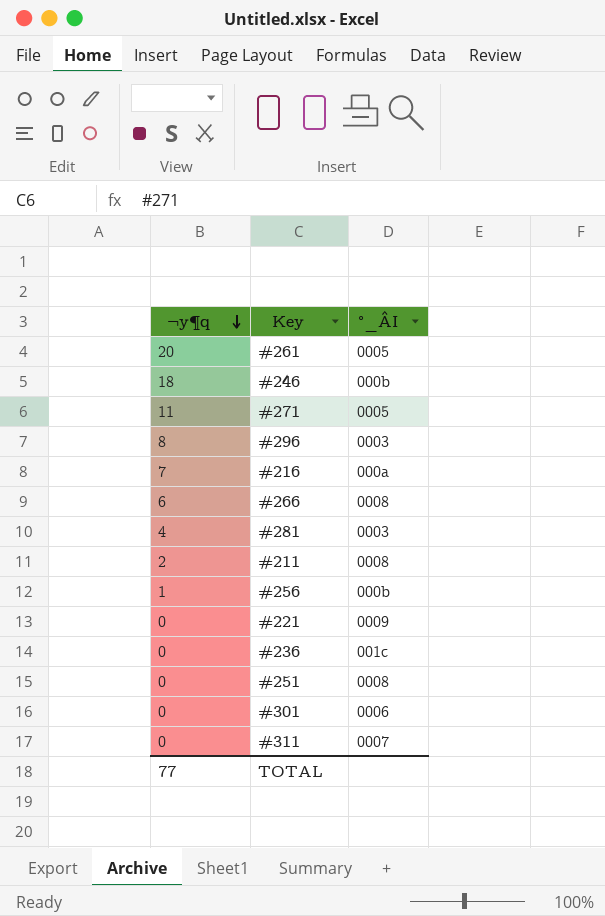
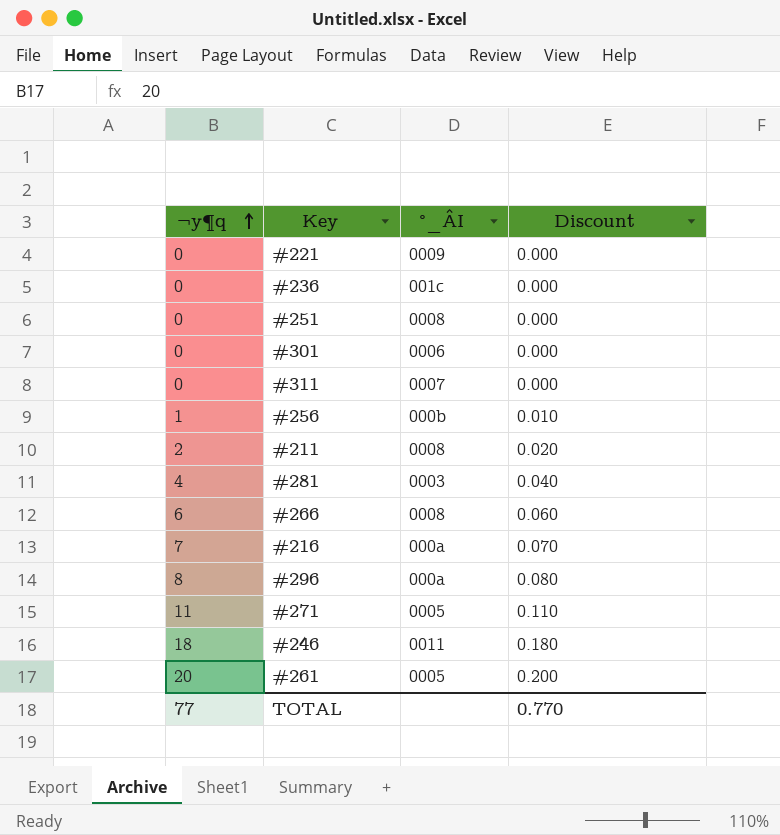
row order: ¬y¶q descending -> ¬y¶q ascending
column Discount | formula: none -> [¬y¶q] * 0.01
#296 | °_ÂI: 0003 -> 000a
#246 | °_ÂI: 000b -> 0011

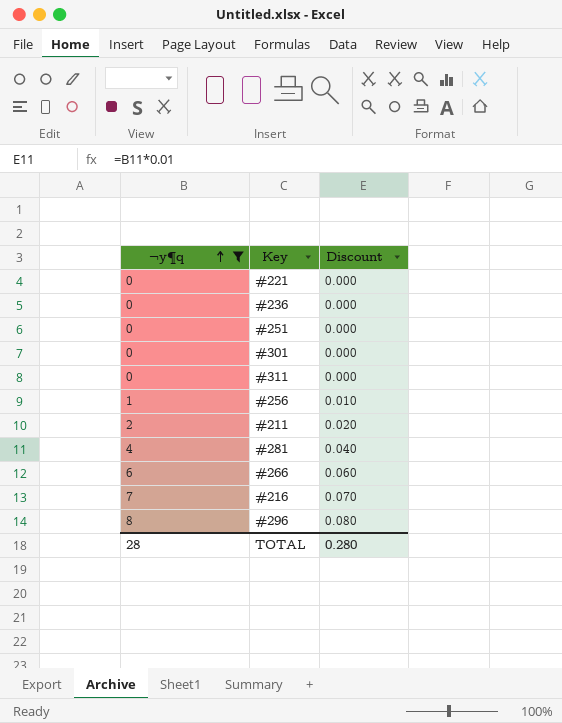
filter: none -> ¬y¶q <= 8
column °_ÂI | position: 3 -> none
TOTAL | ¬y¶q: 77 -> 28
TOTAL | Discount: 0.770 -> 0.280

